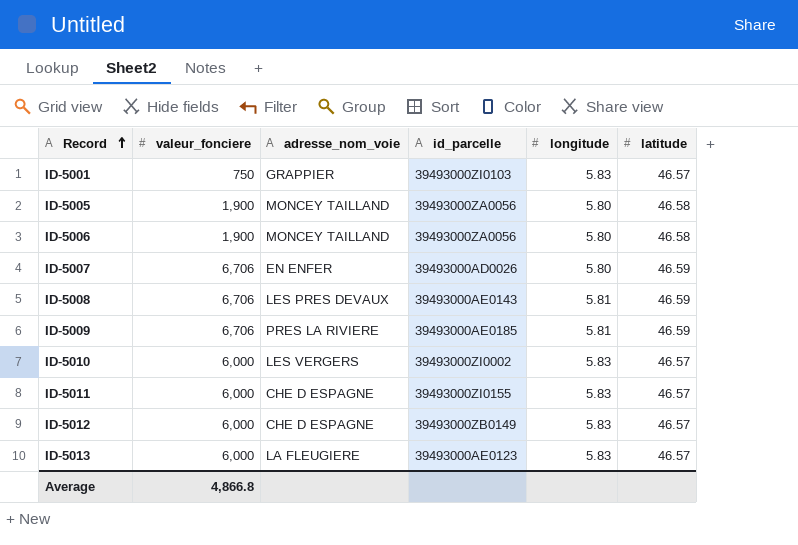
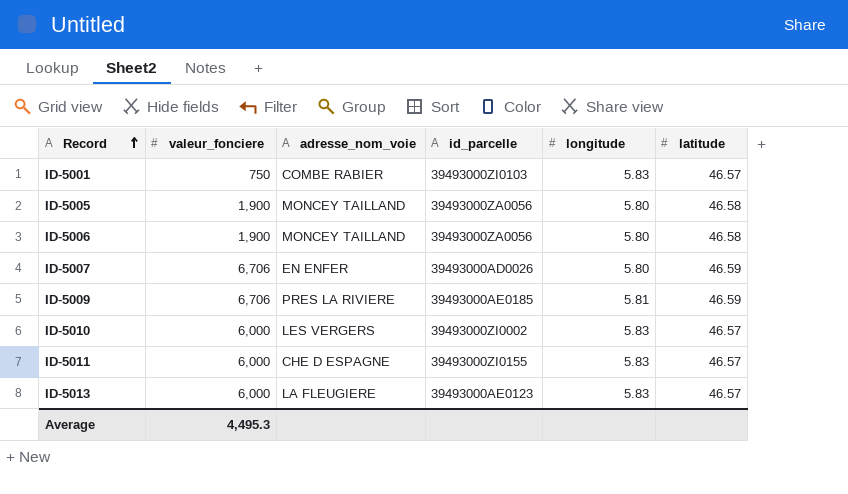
row ID-5008: 6,706 | LES PRES DEVAUX | 39493000AE0143 | 5.81 | 46.59 -> none
row ID-5012: 6,000 | CHE D ESPAGNE | 39493000ZB0149 | 5.83 | 46.57 -> none
ID-5001 | adresse_nom_voie: GRAPPIER -> COMBE RABIER
Average | valeur_fonciere: 4,866.8 -> 4,495.3

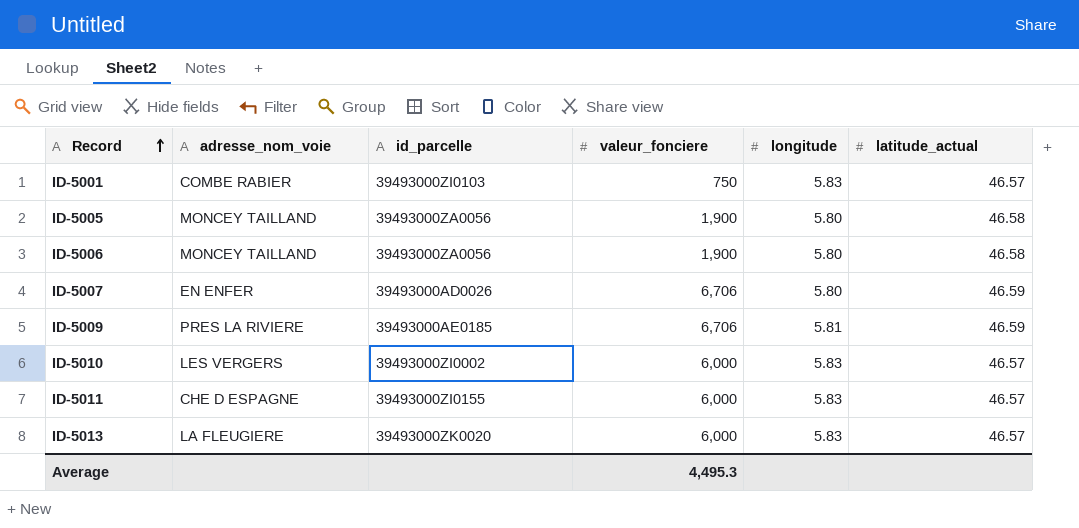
column valeur_fonciere | position: 2 -> 4
column name: latitude -> latitude_actual
ID-5013 | id_parcelle: 39493000AE0123 -> 39493000ZK0020

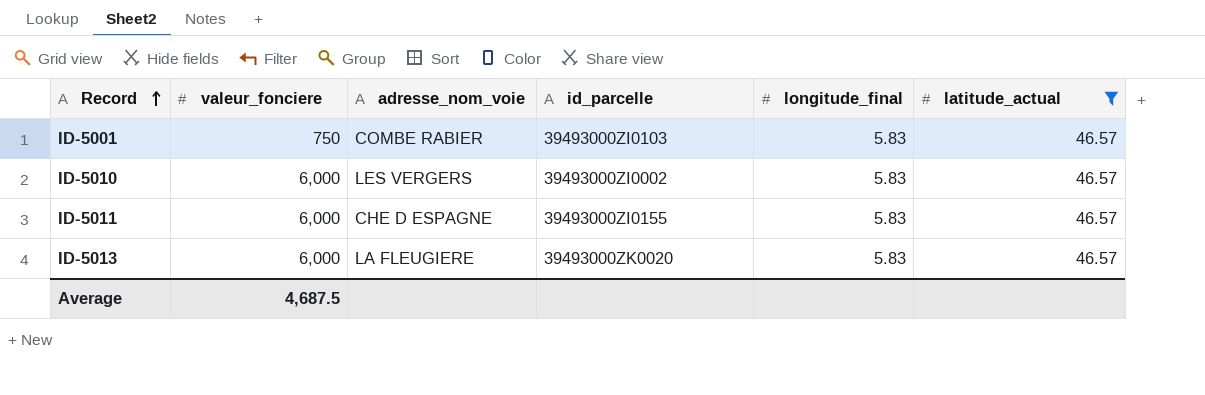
filter: none -> latitude_actual = 46.57
column valeur_fonciere | position: 4 -> 2
column name: longitude -> longitude_final
Average | valeur_fonciere: 4,495.3 -> 4,687.5

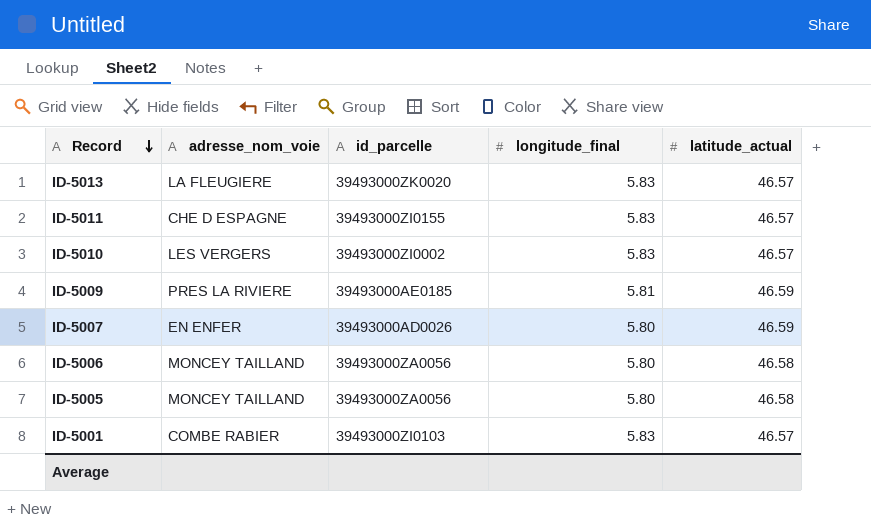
filter: latitude_actual = 46.57 -> none
row order: Record ascending -> Record descending
column valeur_fonciere | position: 2 -> none

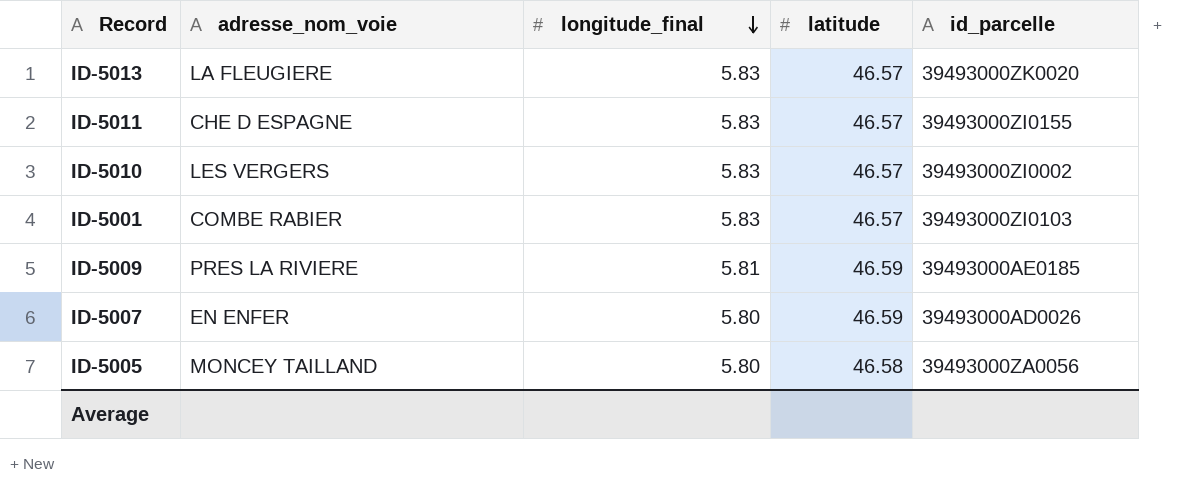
row order: Record descending -> longitude_final descending
column name: latitude_actual -> latitude
column id_parcelle | position: 3 -> 5
row ID-5006: MONCEY TAILLAND | 39493000ZA0056 | 5.80 | 46.58 -> none

